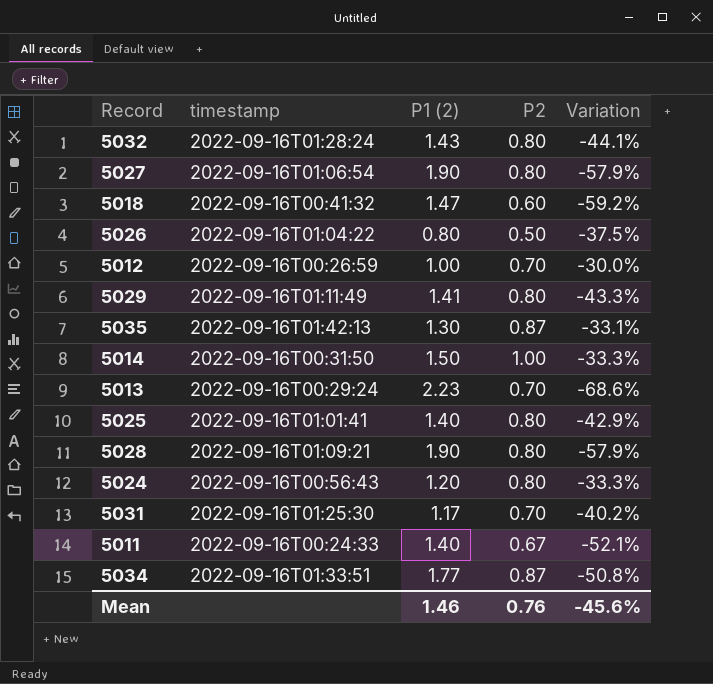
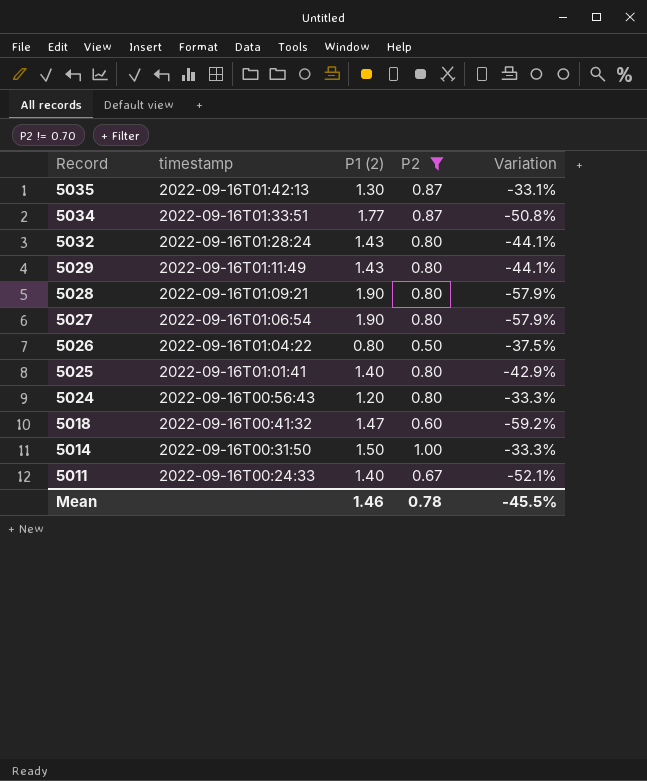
filter: none -> P2 != 0.70
row order: none -> Record descending
5029 | P1 (2): 1.41 -> 1.43
5029 | Variation: -43.3% -> -44.1%
Mean | P2: 0.76 -> 0.78
Mean | Variation: -45.6% -> -45.5%

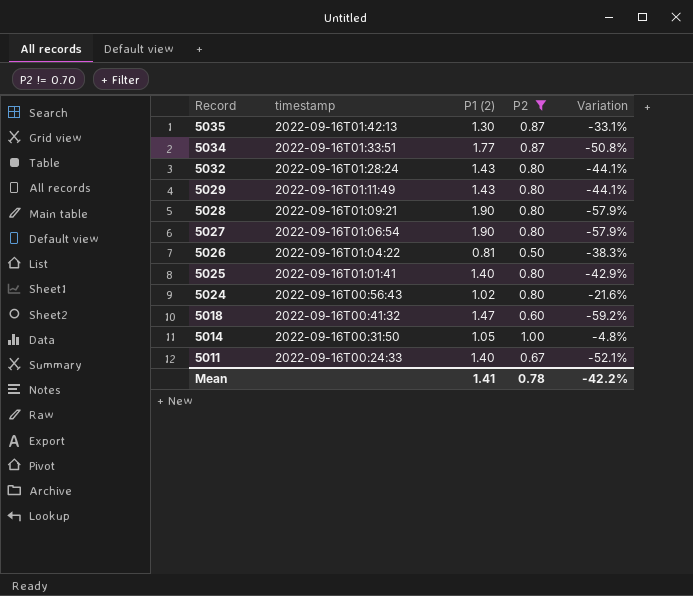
5026 | P1 (2): 0.80 -> 0.81
5026 | Variation: -37.5% -> -38.3%
5024 | P1 (2): 1.20 -> 1.02
5024 | Variation: -33.3% -> -21.6%
5014 | P1 (2): 1.50 -> 1.05
5014 | Variation: -33.3% -> -4.8%
Mean | P1 (2): 1.46 -> 1.41
Mean | Variation: -45.5% -> -42.2%

